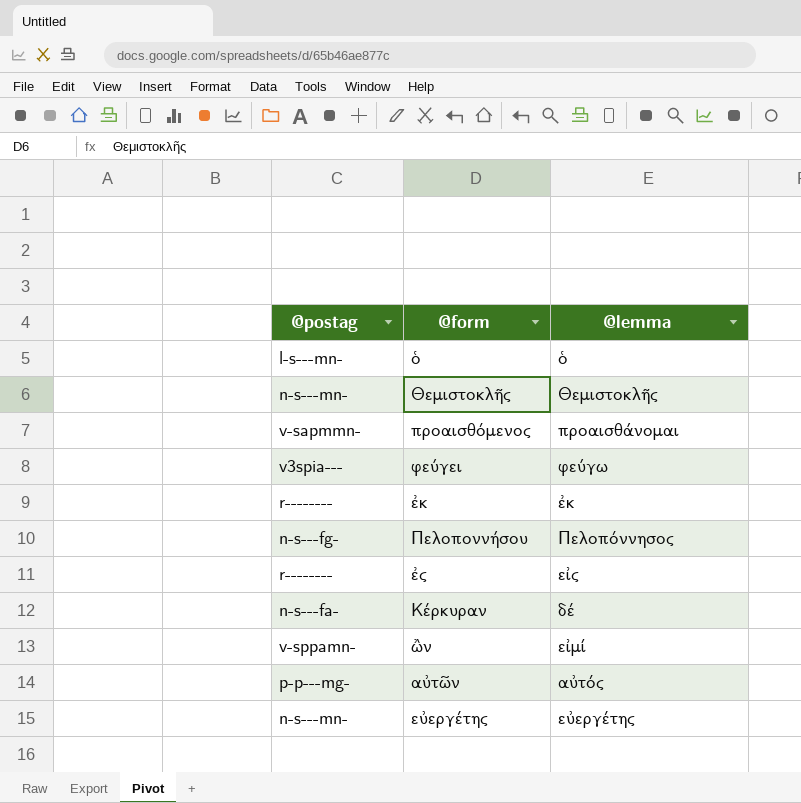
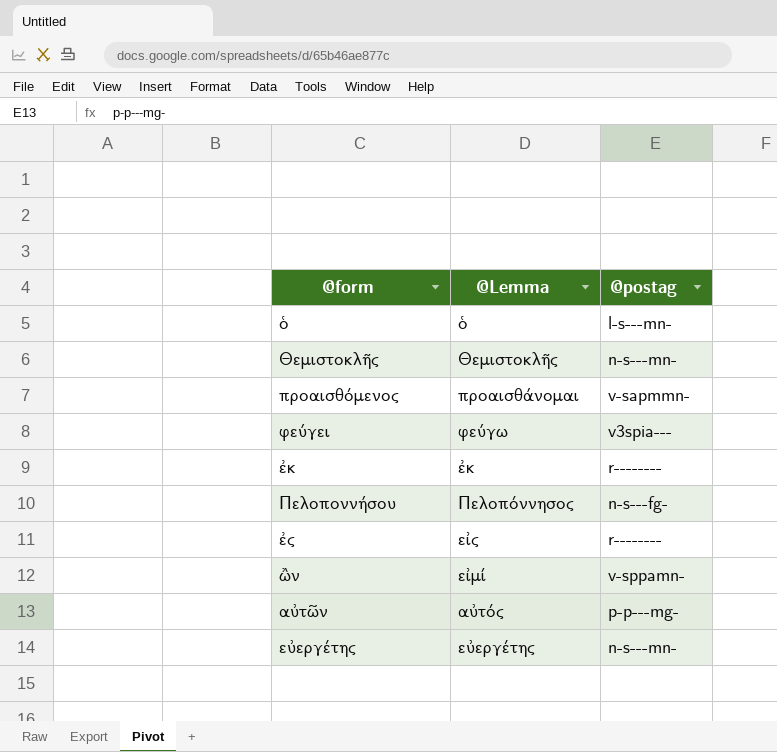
column name: @lemma -> @Lemma
column @postag | position: 1 -> 3
row Κέρκυραν: n-s---fa- | δέ -> none

